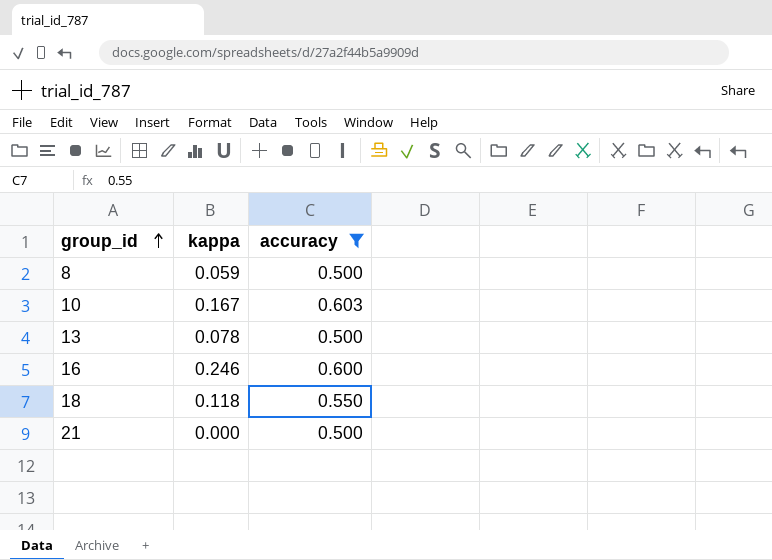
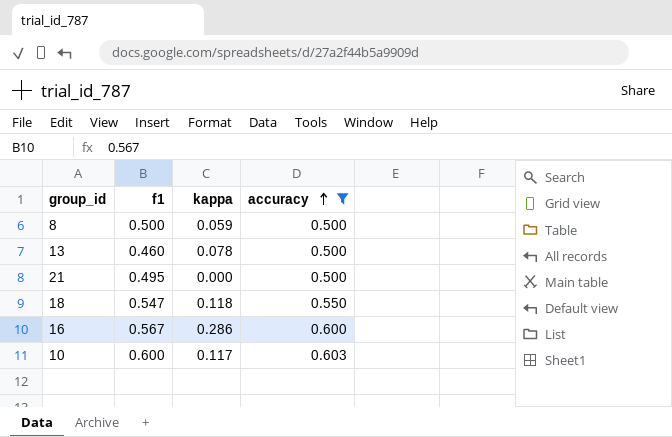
row order: group_id ascending -> accuracy ascending
column f1 | position: none -> 2
16 | kappa: 0.246 -> 0.286
10 | kappa: 0.167 -> 0.117

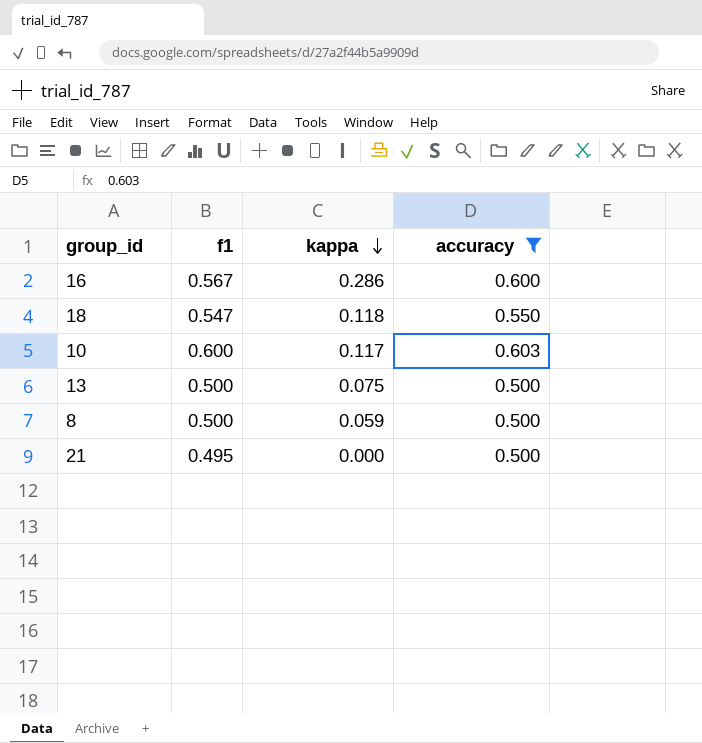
row order: accuracy ascending -> kappa descending
13 | f1: 0.460 -> 0.500
13 | kappa: 0.078 -> 0.075

